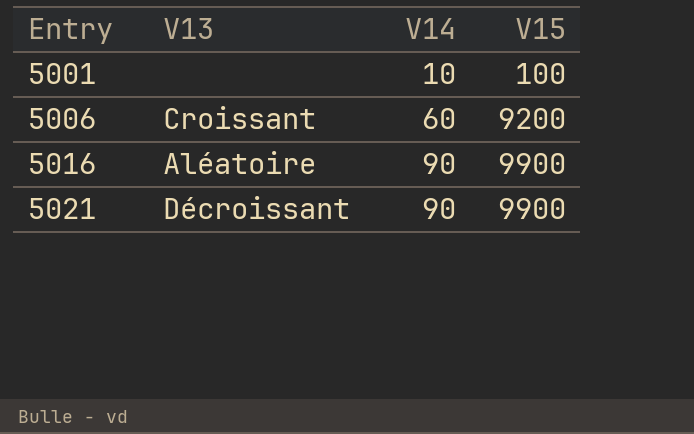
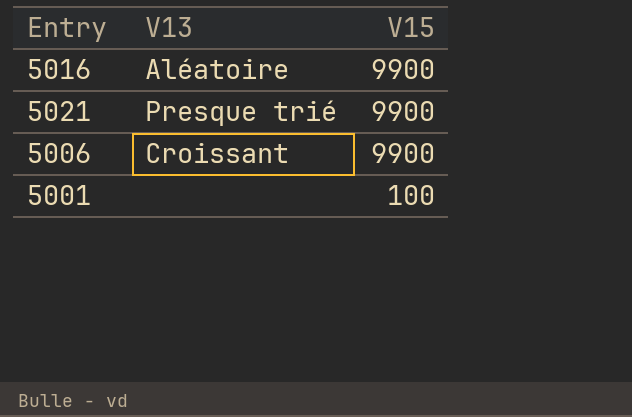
row order: Entry ascending -> V15 descending
column V14 | position: 3 -> none
5021 | V13: Décroissant -> Presque trié
5006 | V15: 9200 -> 9900

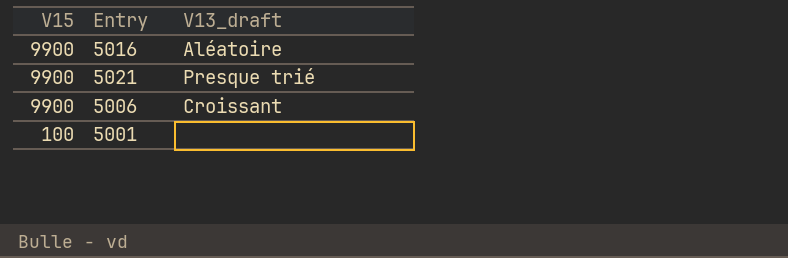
column V15 | position: 3 -> 1
column name: V13 -> V13_draft

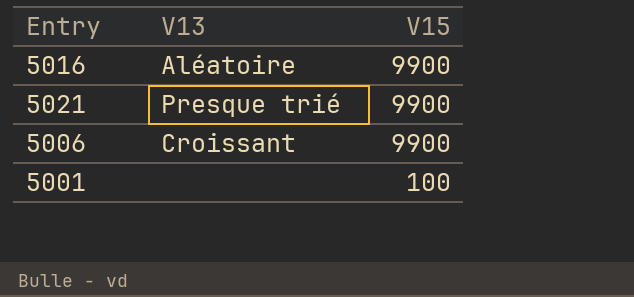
column name: V13_draft -> V13
column V15 | position: 1 -> 3

